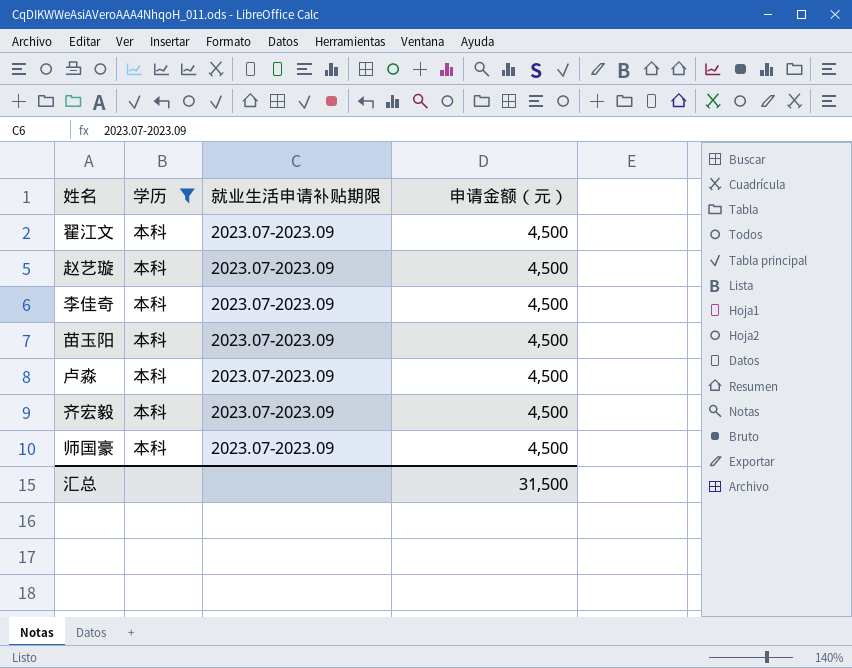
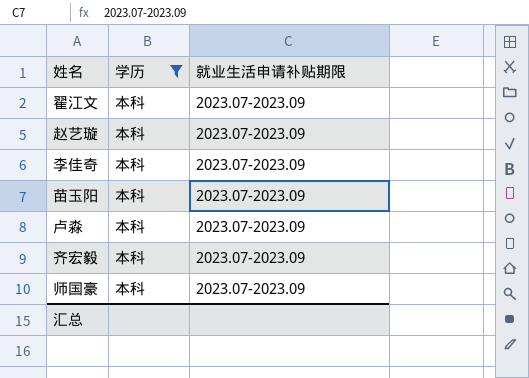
column 申请金额（元） | position: 4 -> none

